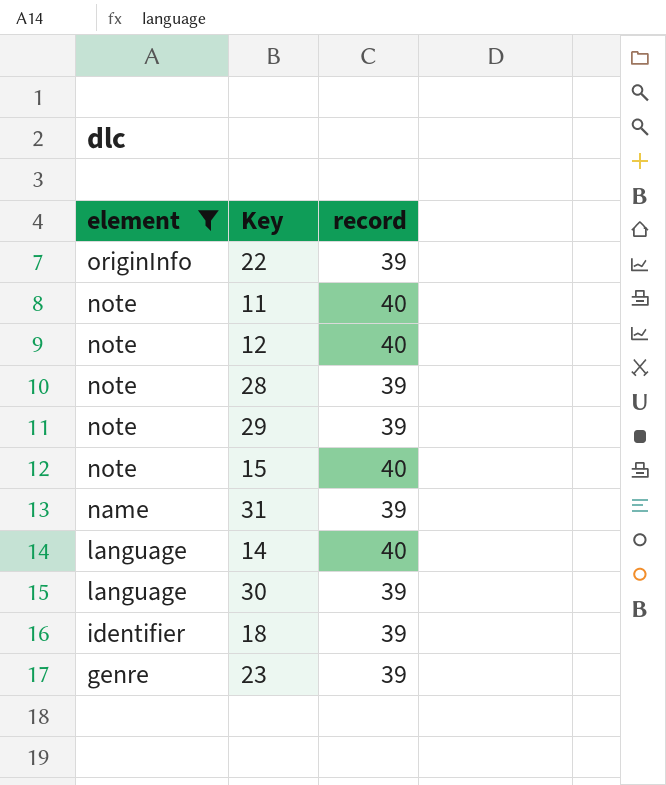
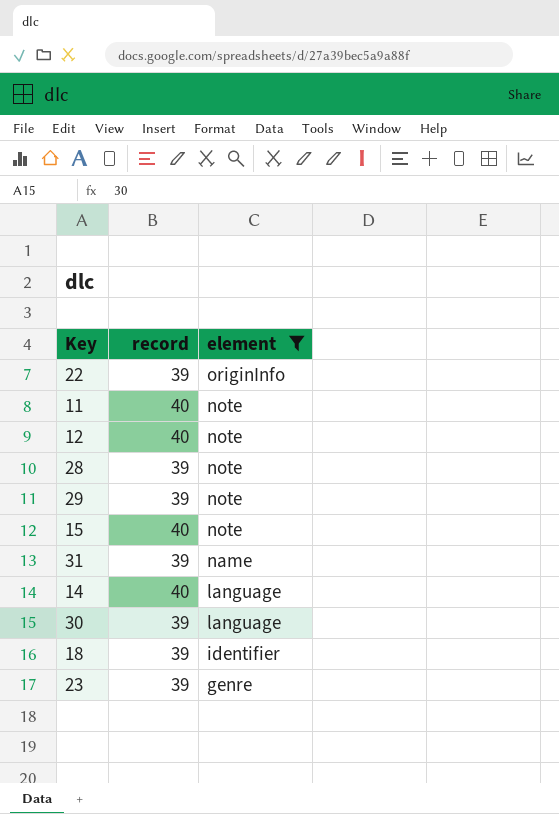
column element | position: 1 -> 3

